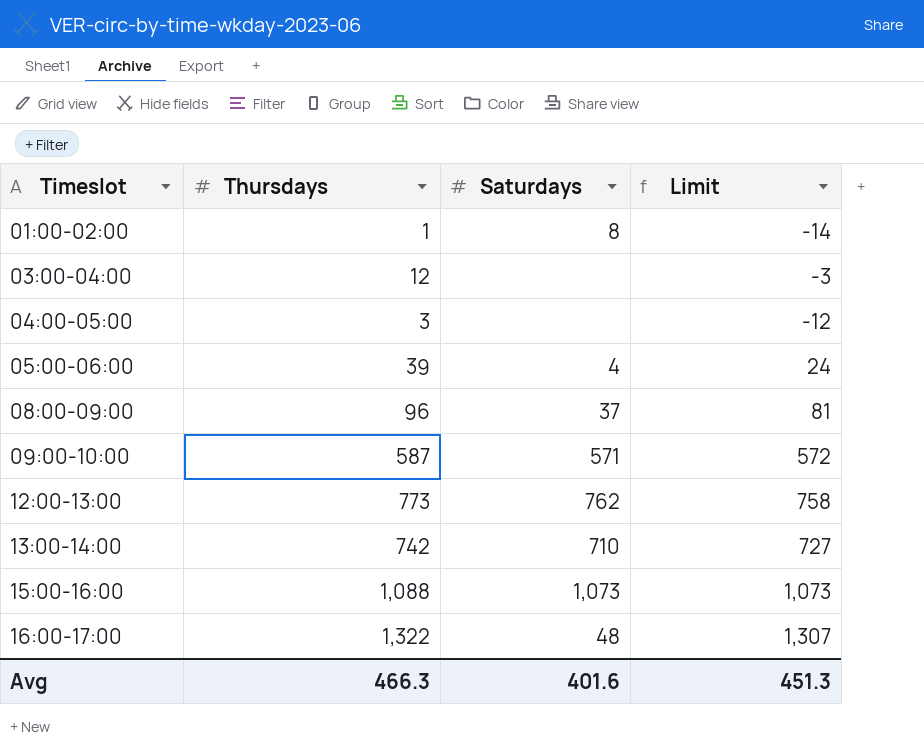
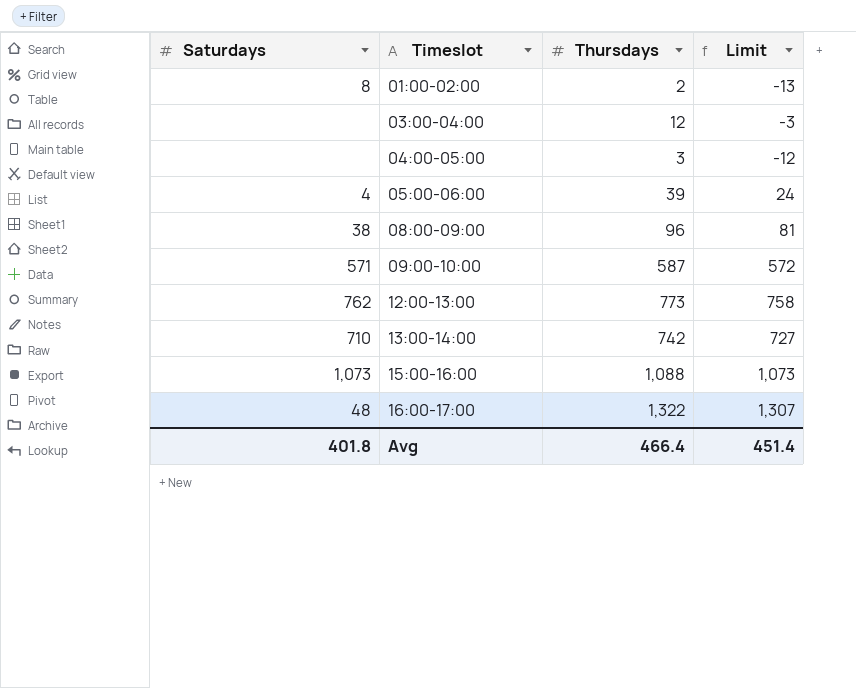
column Saturdays | position: 3 -> 1
01:00-02:00 | Thursdays: 1 -> 2
01:00-02:00 | Limit: -14 -> -13
08:00-09:00 | Saturdays: 37 -> 38
Avg | Saturdays: 401.6 -> 401.8
Avg | Thursdays: 466.3 -> 466.4
Avg | Limit: 451.3 -> 451.4

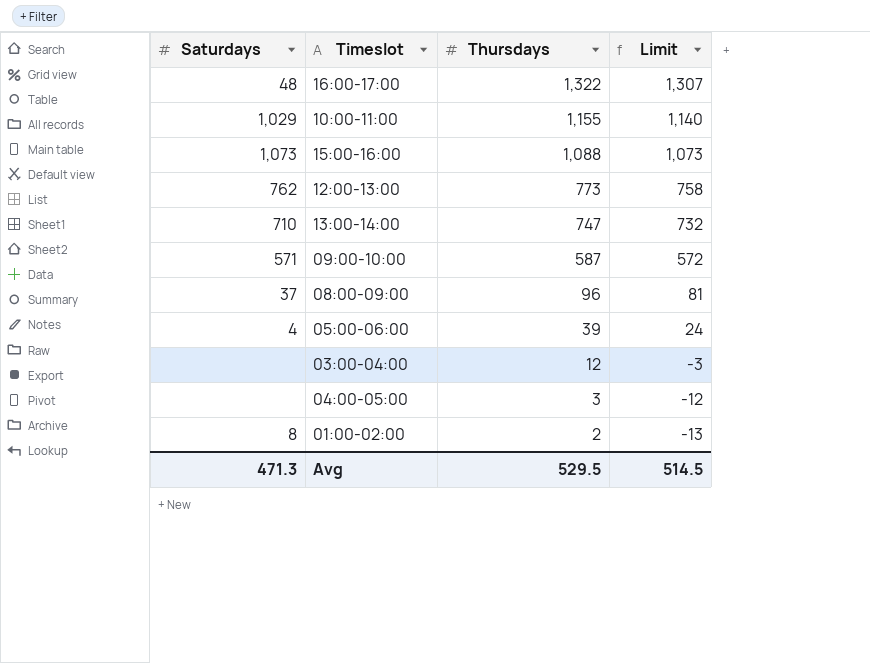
row order: Timeslot ascending -> Thursdays descending
row 10:00-11:00: none -> 1,029 | 1,155 | 1,140
13:00-14:00 | Thursdays: 742 -> 747
13:00-14:00 | Limit: 727 -> 732
08:00-09:00 | Saturdays: 38 -> 37
Avg | Saturdays: 401.8 -> 471.3
Avg | Thursdays: 466.4 -> 529.5
Avg | Limit: 451.4 -> 514.5

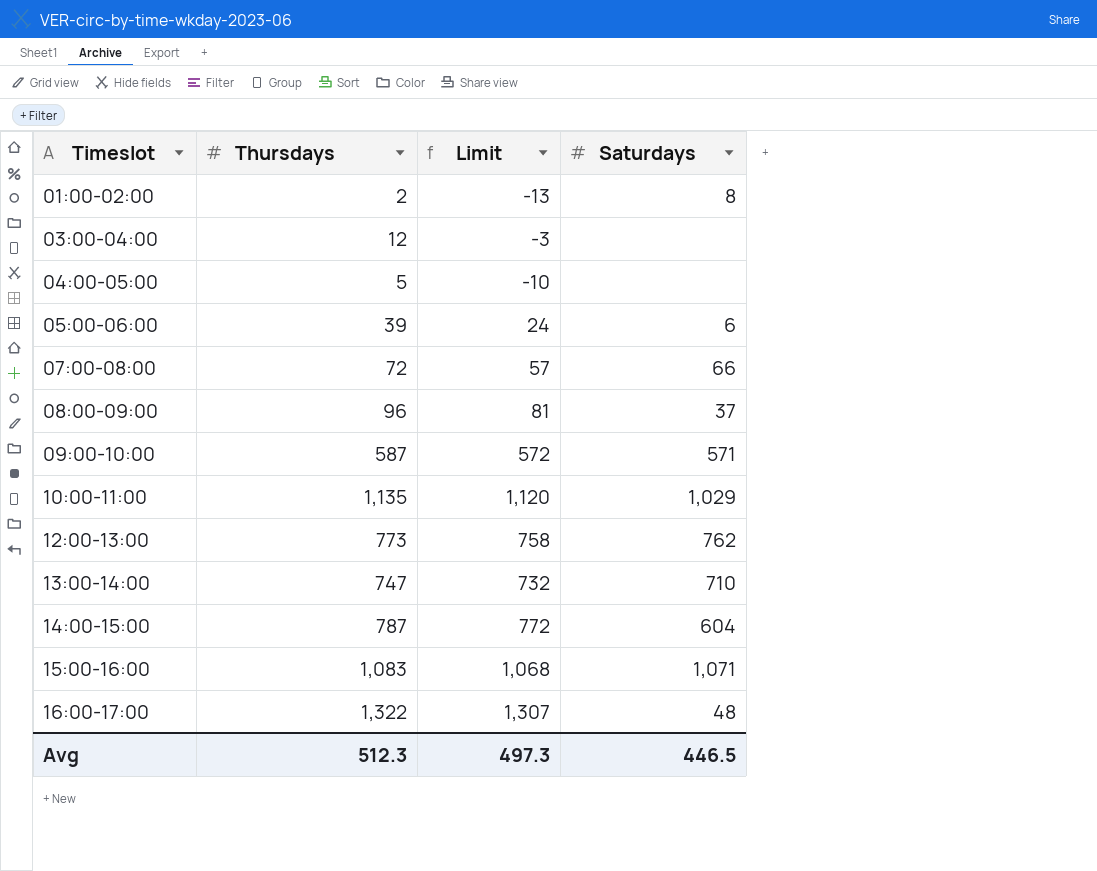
row order: Thursdays descending -> Timeslot ascending
column Saturdays | position: 1 -> 4
04:00-05:00 | Thursdays: 3 -> 5
04:00-05:00 | Limit: -12 -> -10
05:00-06:00 | Saturdays: 4 -> 6
row 07:00-08:00: none -> 72 | 57 | 66
10:00-11:00 | Thursdays: 1,155 -> 1,135
10:00-11:00 | Limit: 1,140 -> 1,120
row 14:00-15:00: none -> 787 | 772 | 604
15:00-16:00 | Thursdays: 1,088 -> 1,083
15:00-16:00 | Limit: 1,073 -> 1,068
15:00-16:00 | Saturdays: 1,073 -> 1,071
Avg | Thursdays: 529.5 -> 512.3
Avg | Limit: 514.5 -> 497.3
Avg | Saturdays: 471.3 -> 446.5

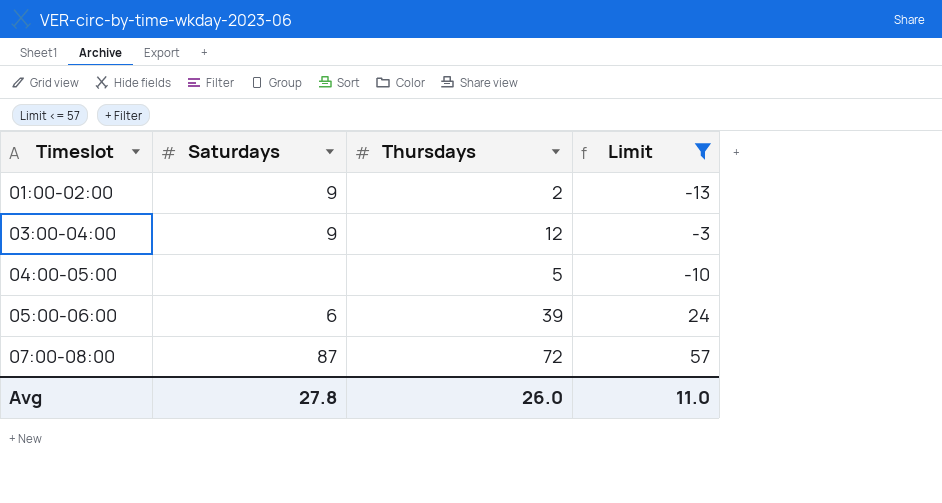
filter: none -> Limit <= 57
column Saturdays | position: 4 -> 2
01:00-02:00 | Saturdays: 8 -> 9
03:00-04:00 | Saturdays: none -> 9
07:00-08:00 | Saturdays: 66 -> 87
Avg | Saturdays: 446.5 -> 27.8
Avg | Thursdays: 512.3 -> 26.0
Avg | Limit: 497.3 -> 11.0

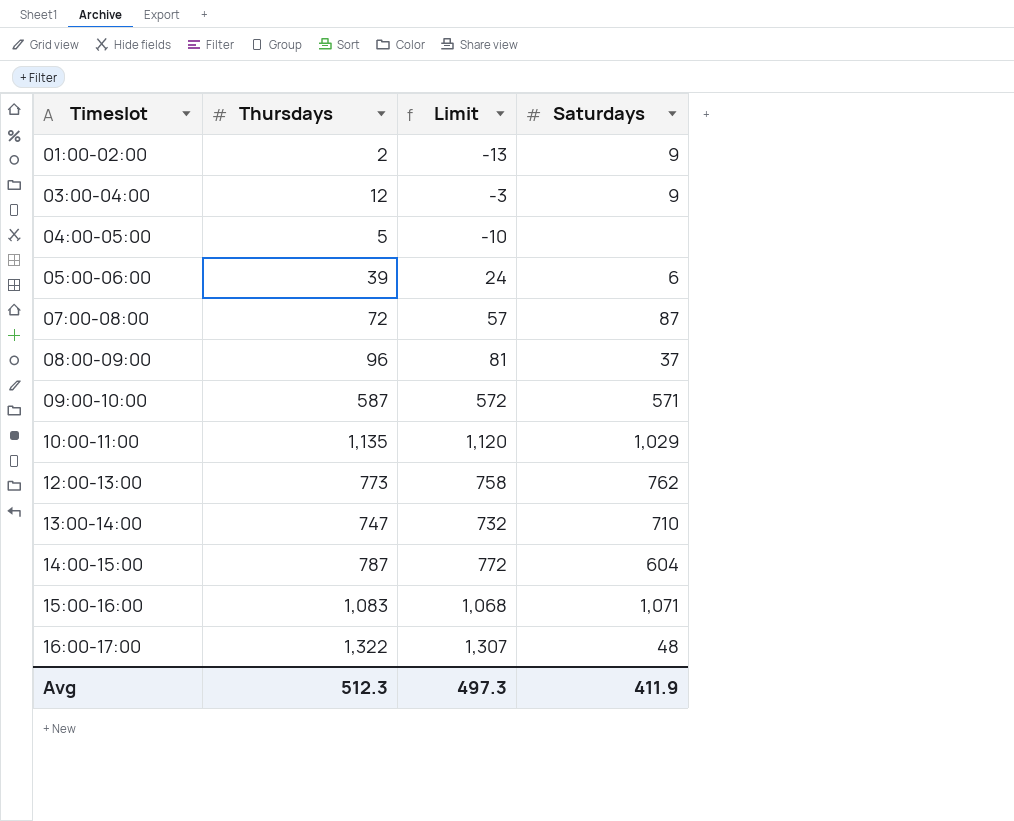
filter: Limit <= 57 -> none
column Saturdays | position: 2 -> 4
Avg | Thursdays: 26.0 -> 512.3
Avg | Limit: 11.0 -> 497.3
Avg | Saturdays: 27.8 -> 411.9

